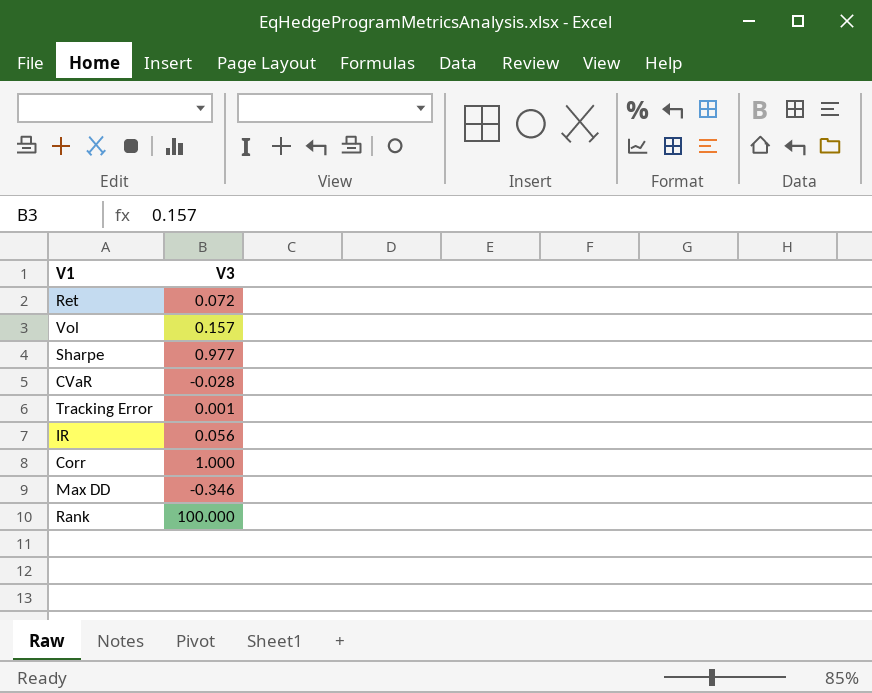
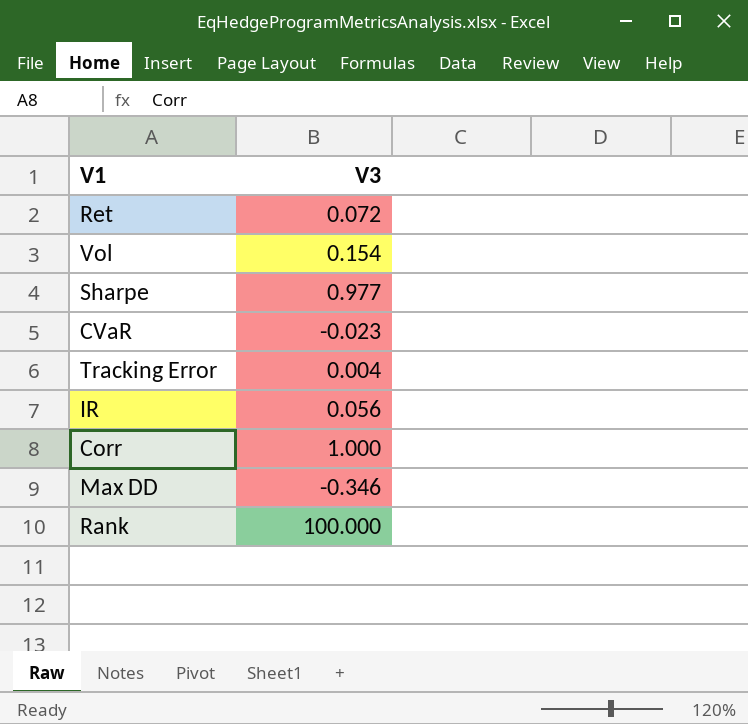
Vol | V3: 0.157 -> 0.154
CVaR | V3: -0.028 -> -0.023
Tracking Error | V3: 0.001 -> 0.004

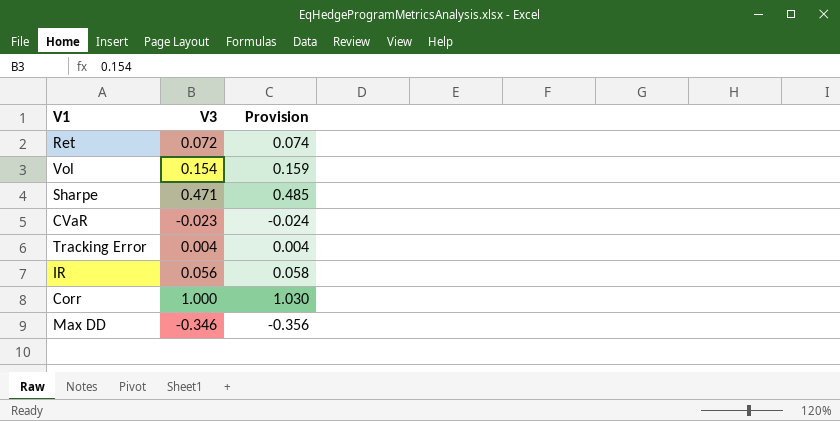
column Provision | formula: none -> [V3] * 1.03
row Rank: 100.000 -> none
Sharpe | V3: 0.977 -> 0.471

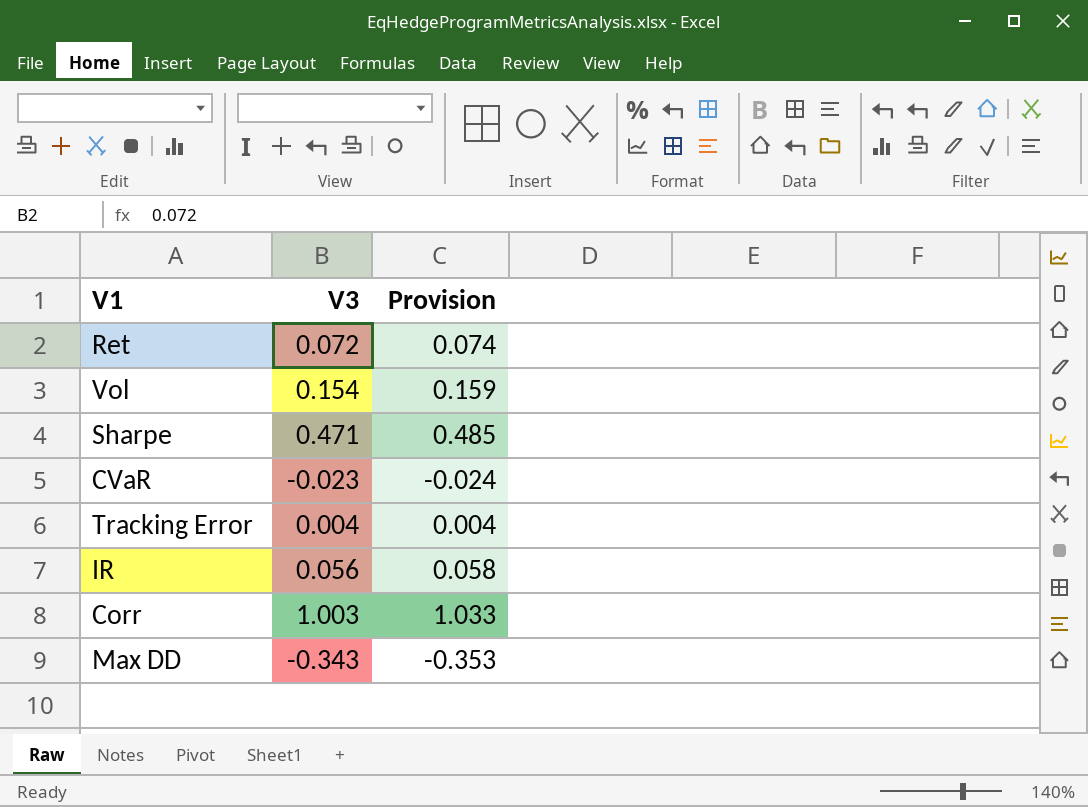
Corr | V3: 1.000 -> 1.003
Corr | Provision: 1.030 -> 1.033
Max DD | V3: -0.346 -> -0.343
Max DD | Provision: -0.356 -> -0.353

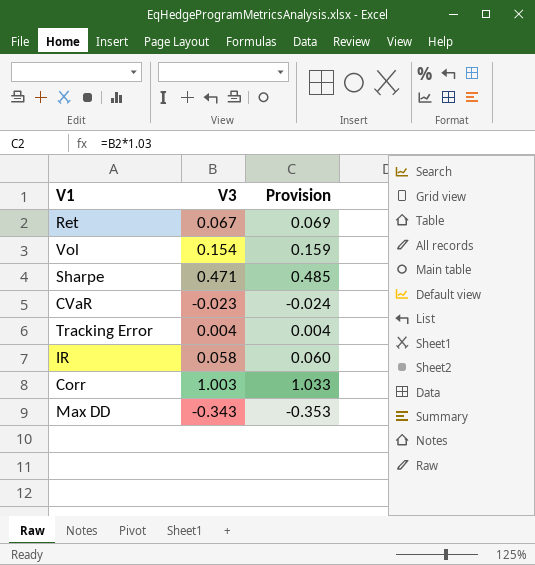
Ret | V3: 0.072 -> 0.067
Ret | Provision: 0.074 -> 0.069
IR | V3: 0.056 -> 0.058
IR | Provision: 0.058 -> 0.060

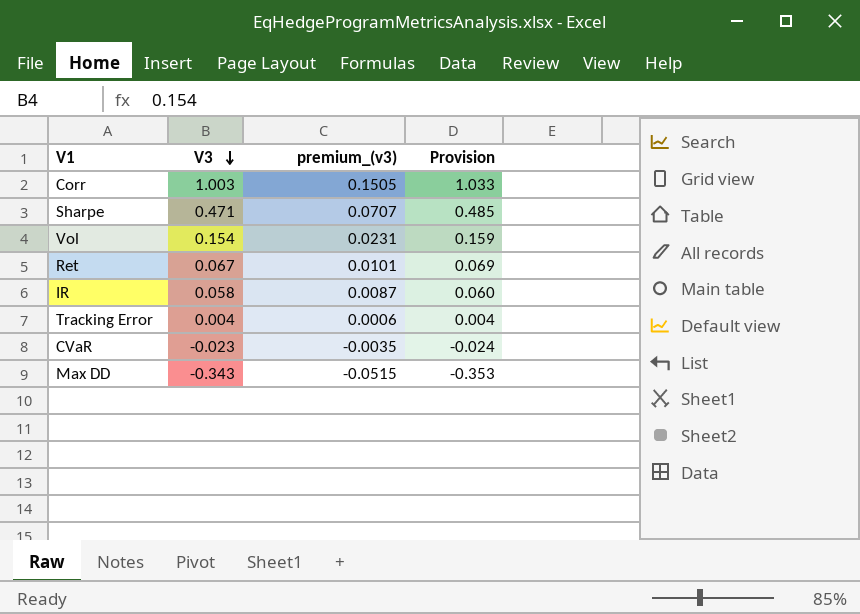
row order: none -> V3 descending
column premium_(v3) | formula: none -> [V3] * 0.15

